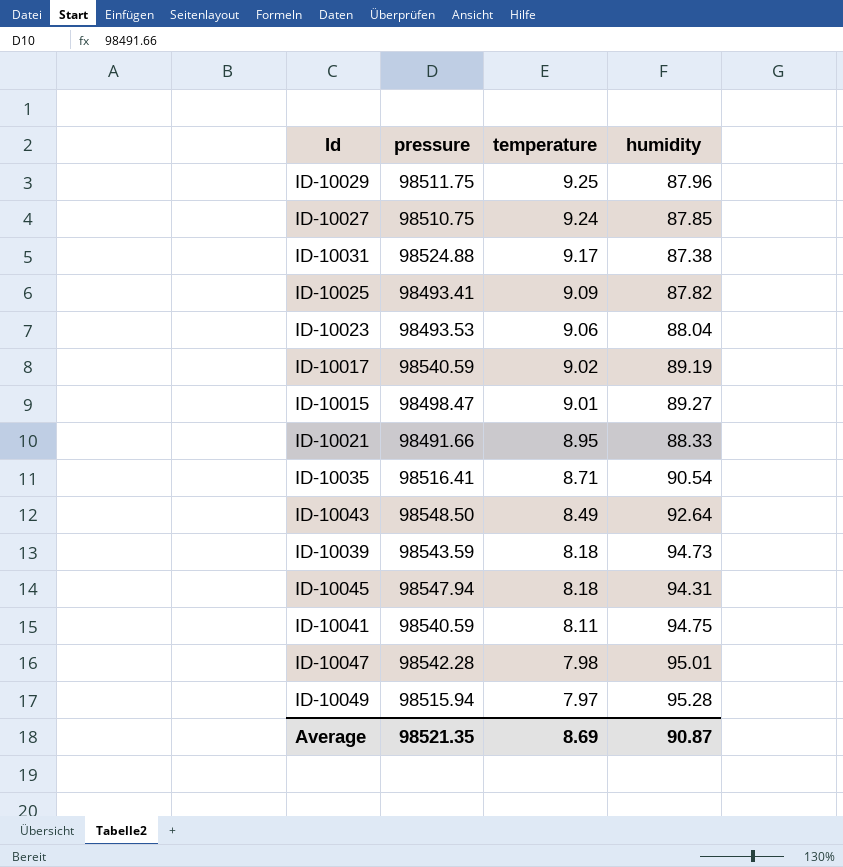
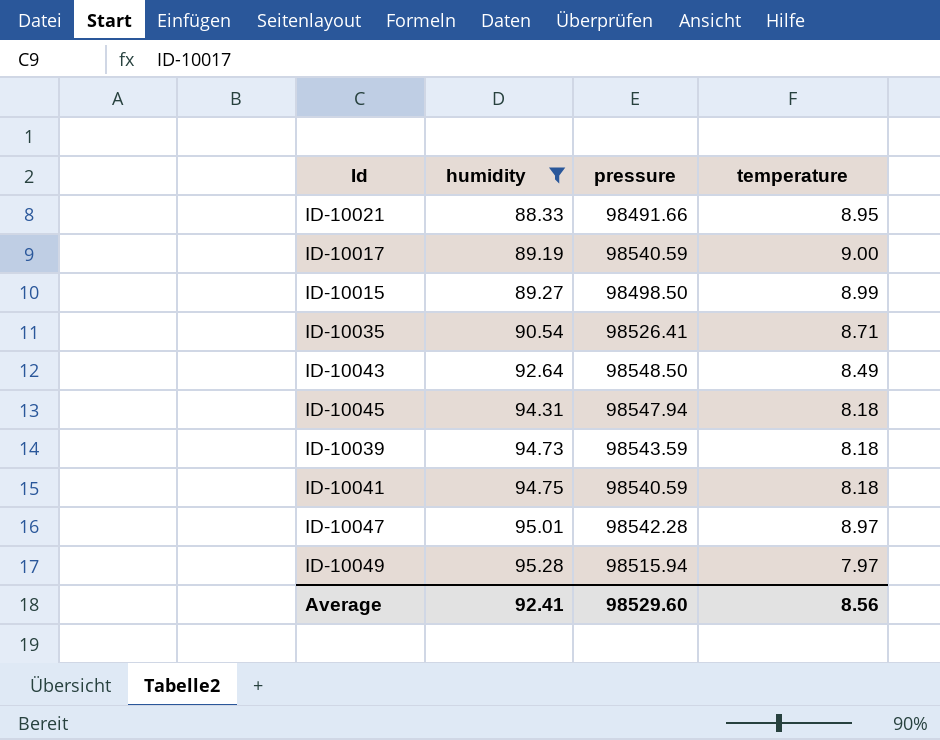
filter: none -> humidity >= 88.33
row order: temperature descending -> humidity ascending
column humidity | position: 4 -> 2
ID-10017 | temperature: 9.02 -> 9.00
ID-10015 | pressure: 98498.47 -> 98498.50
ID-10015 | temperature: 9.01 -> 8.99
ID-10035 | pressure: 98516.41 -> 98526.41
ID-10041 | temperature: 8.11 -> 8.18
ID-10047 | temperature: 7.98 -> 8.97
Average | humidity: 90.87 -> 92.41
Average | pressure: 98521.35 -> 98529.60
Average | temperature: 8.69 -> 8.56

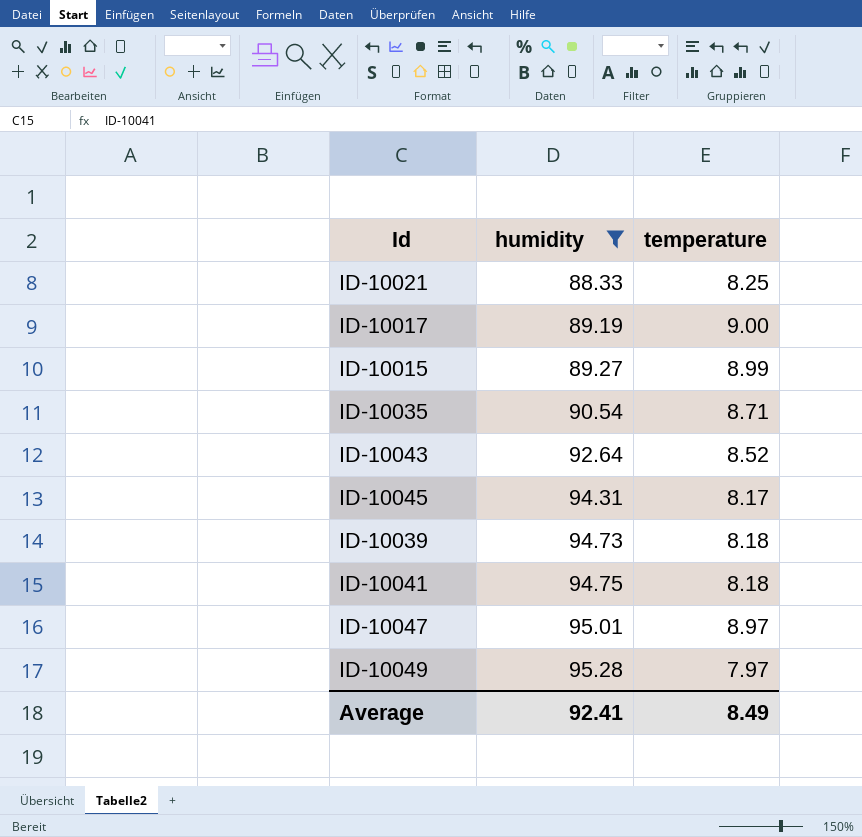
column pressure | position: 3 -> none
ID-10021 | temperature: 8.95 -> 8.25
ID-10043 | temperature: 8.49 -> 8.52
ID-10045 | temperature: 8.18 -> 8.17
Average | temperature: 8.56 -> 8.49

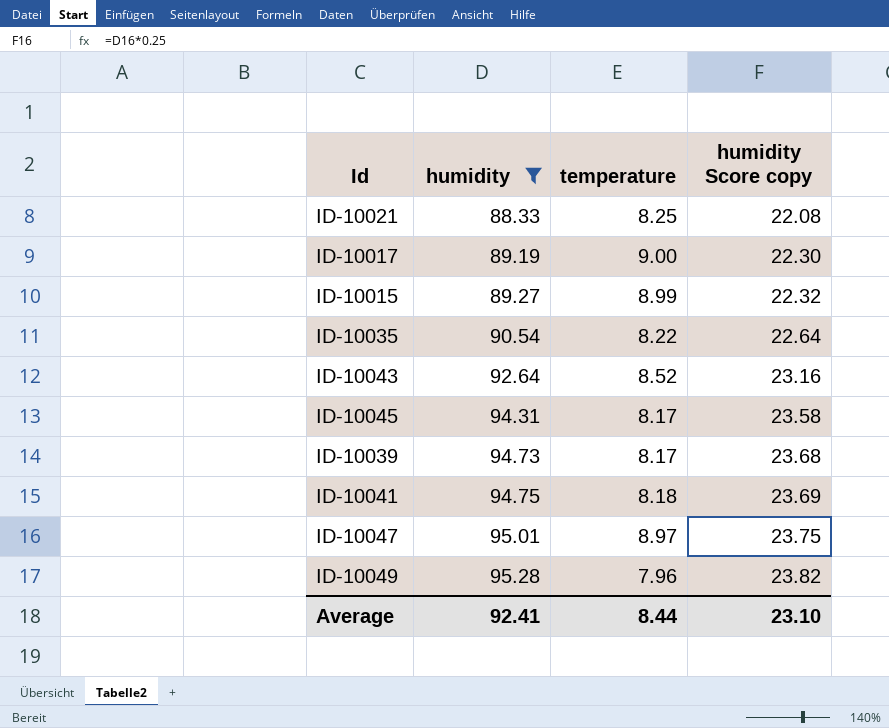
column humidity Score copy | formula: none -> [humidity] * 0.25
ID-10035 | temperature: 8.71 -> 8.22
ID-10039 | temperature: 8.18 -> 8.17
ID-10049 | temperature: 7.97 -> 7.96
Average | temperature: 8.49 -> 8.44

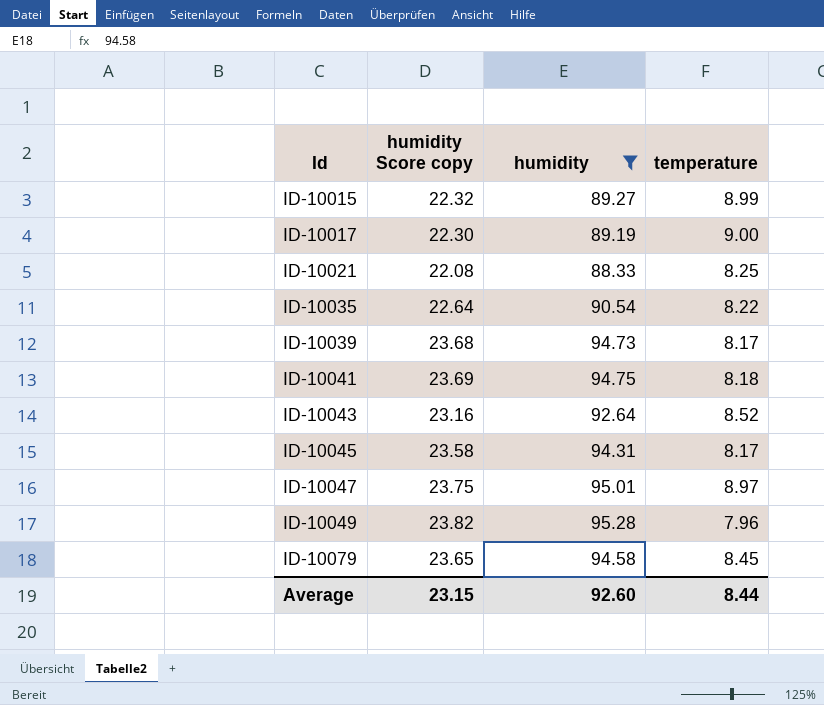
row order: humidity ascending -> Id ascending
column humidity Score copy | position: 4 -> 2
row ID-10079: none -> 23.65 | 94.58 | 8.45
Average | humidity Score copy: 23.10 -> 23.15
Average | humidity: 92.41 -> 92.60

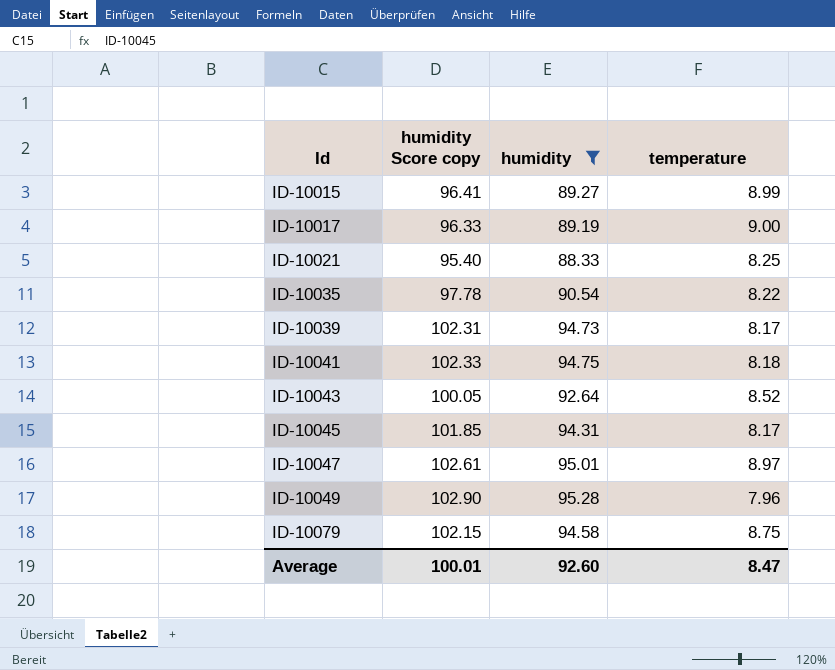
column humidity Score copy | formula: [humidity] * 0.25 -> [humidity] * 1.08
ID-10079 | temperature: 8.45 -> 8.75
Average | humidity Score copy: 23.15 -> 100.01
Average | temperature: 8.44 -> 8.47

